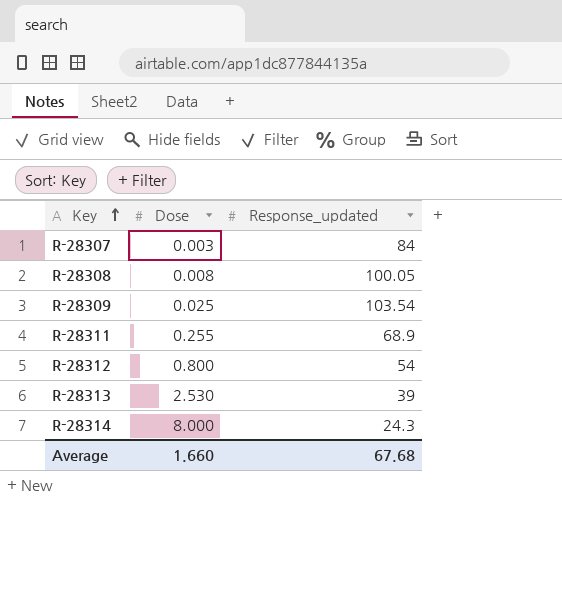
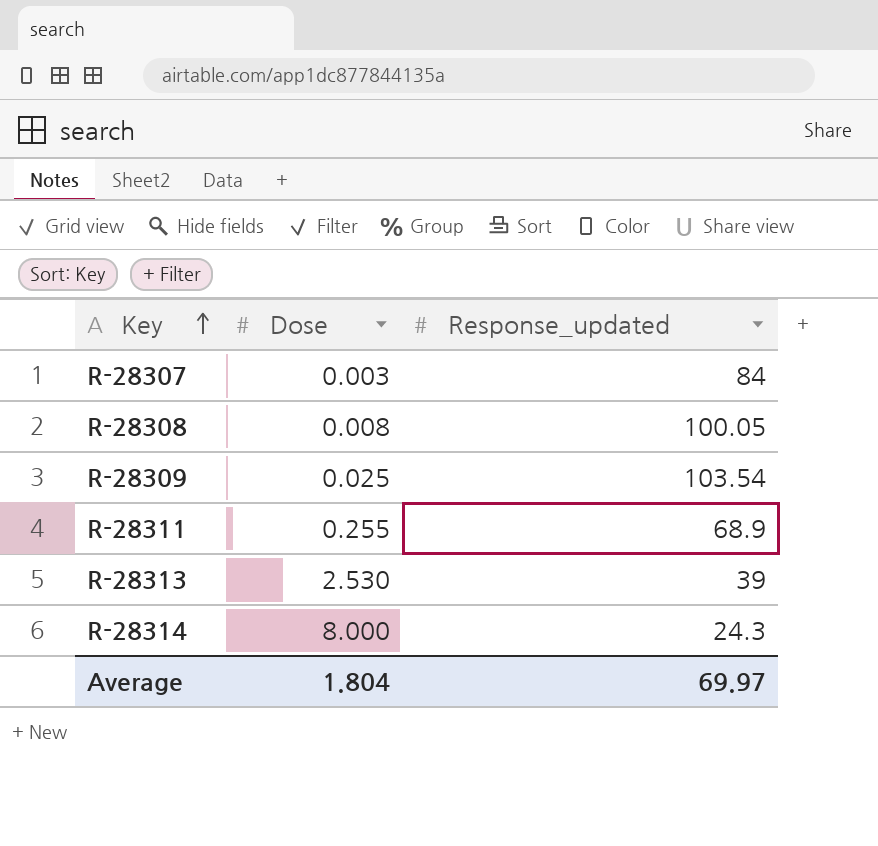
row R-28312: 0.800 | 54 -> none
Average | Dose: 1.660 -> 1.804
Average | Response_updated: 67.68 -> 69.97

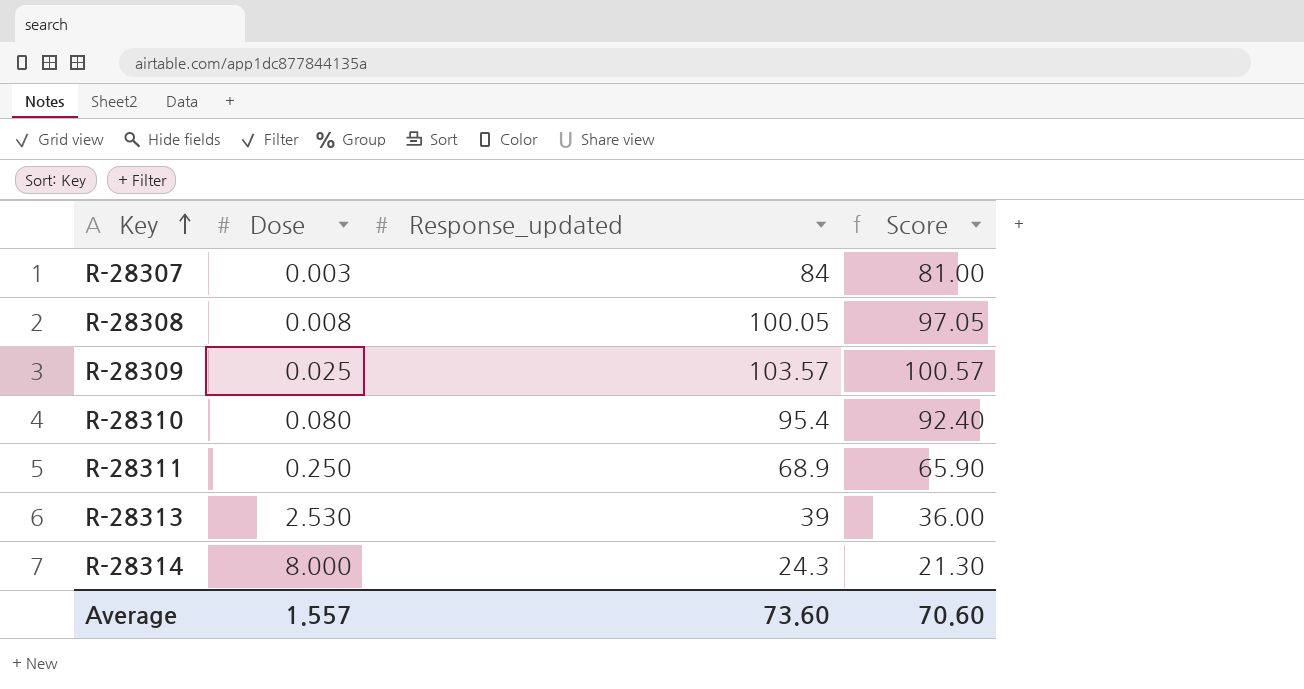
column Score | formula: none -> [Response_updated] - 3
R-28309 | Response_updated: 103.54 -> 103.57
row R-28310: none -> 0.080 | 95.4 | 92.40
R-28311 | Dose: 0.255 -> 0.250
Average | Dose: 1.804 -> 1.557
Average | Response_updated: 69.97 -> 73.60

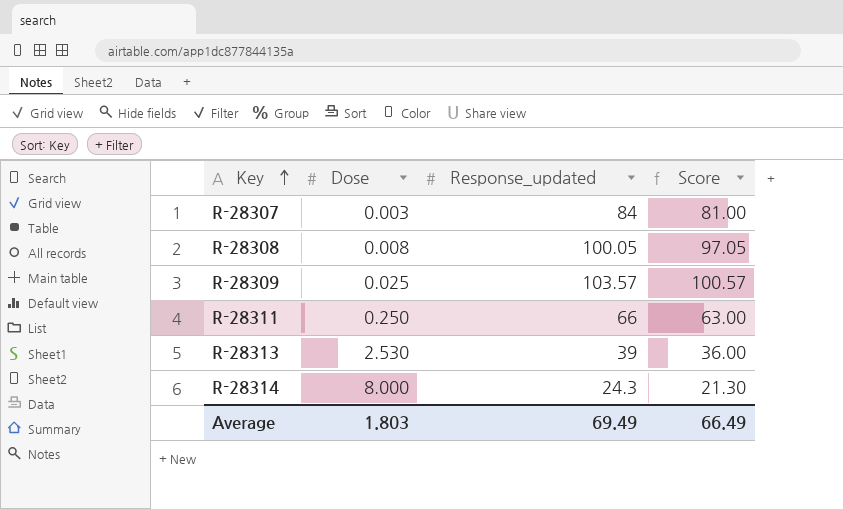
row R-28310: 0.080 | 95.4 | 92.40 -> none
R-28311 | Response_updated: 68.9 -> 66
R-28311 | Score: 65.90 -> 63.00
Average | Dose: 1.557 -> 1.803
Average | Response_updated: 73.60 -> 69.49
Average | Score: 70.60 -> 66.49

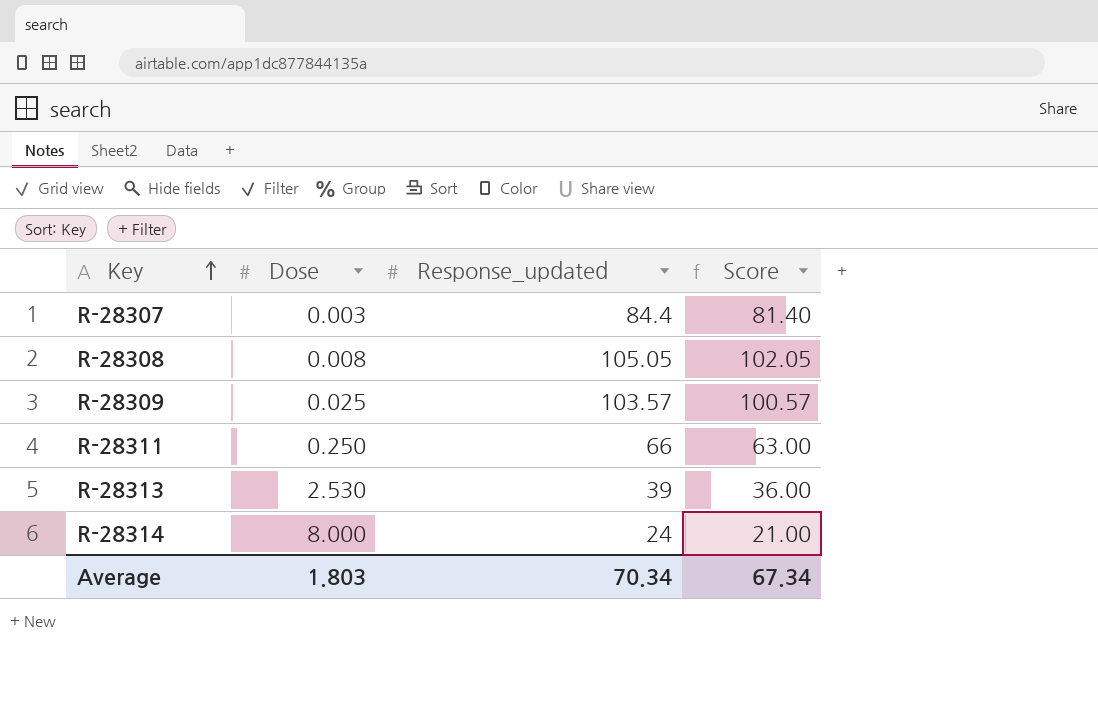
R-28307 | Response_updated: 84 -> 84.4
R-28307 | Score: 81.00 -> 81.40
R-28308 | Response_updated: 100.05 -> 105.05
R-28308 | Score: 97.05 -> 102.05
R-28314 | Response_updated: 24.3 -> 24
R-28314 | Score: 21.30 -> 21.00
Average | Response_updated: 69.49 -> 70.34
Average | Score: 66.49 -> 67.34

